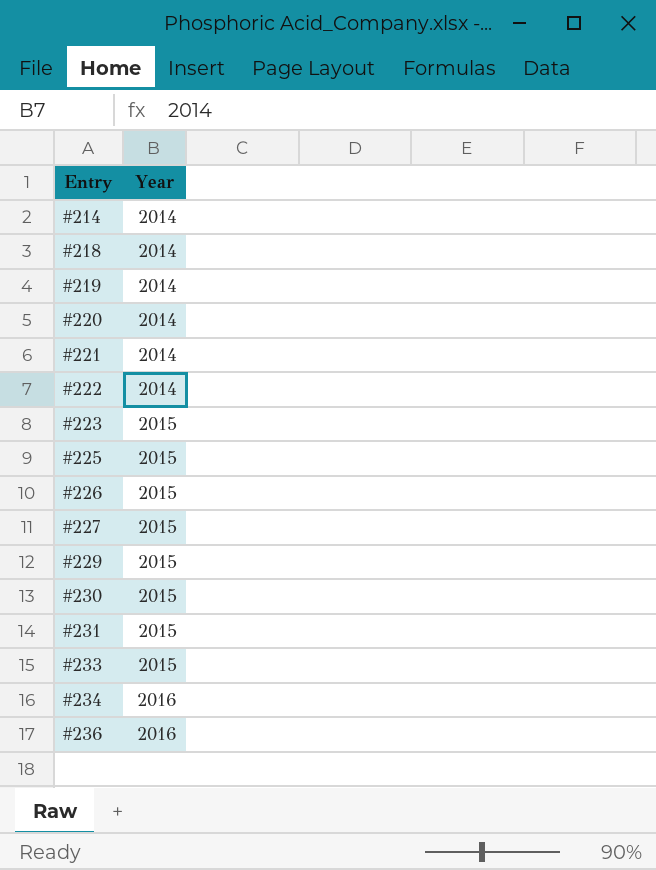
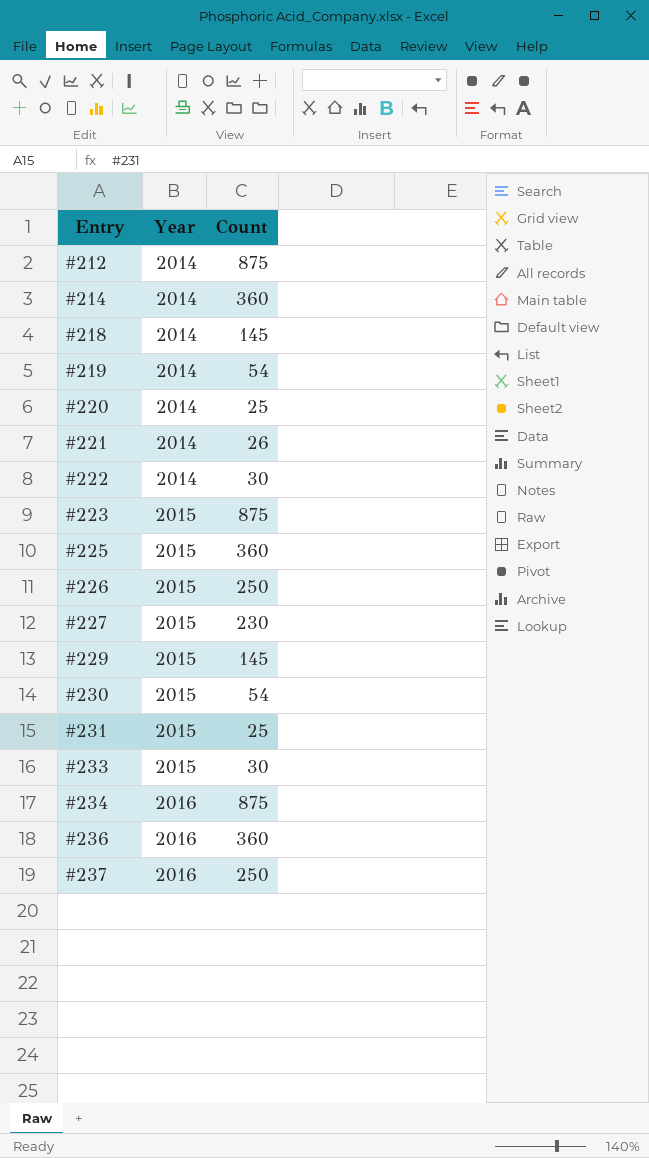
column Count | position: none -> 3
row #212: none -> 2014 | 875
row #237: none -> 2016 | 250

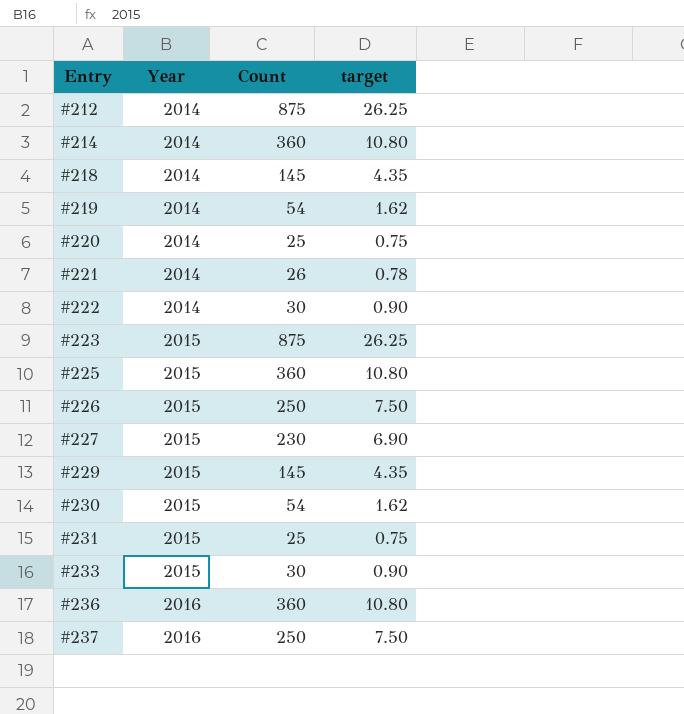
column target | formula: none -> [Count] * 0.03
row #234: 2016 | 875 -> none

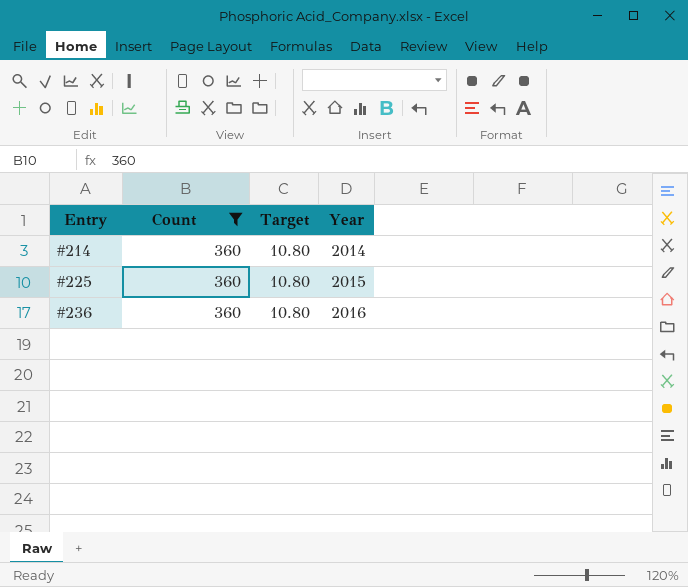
filter: none -> Count = 360
column name: target -> Target
column Year | position: 2 -> 4

